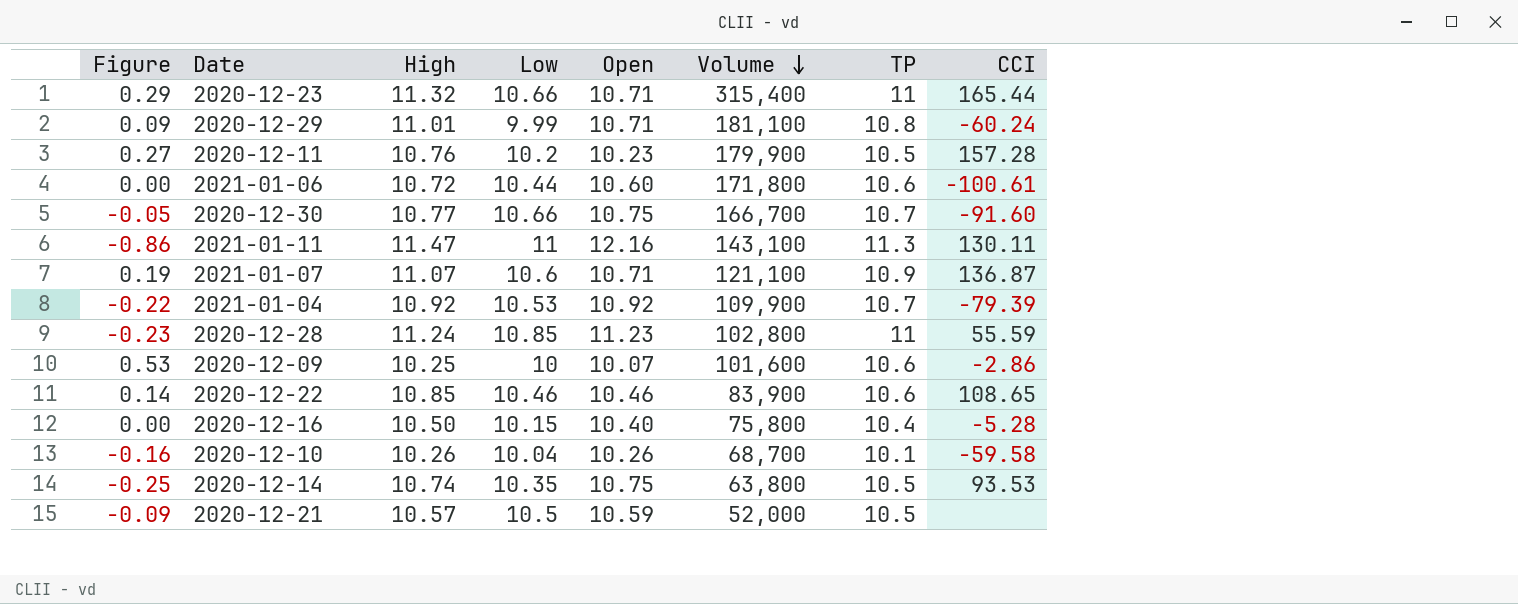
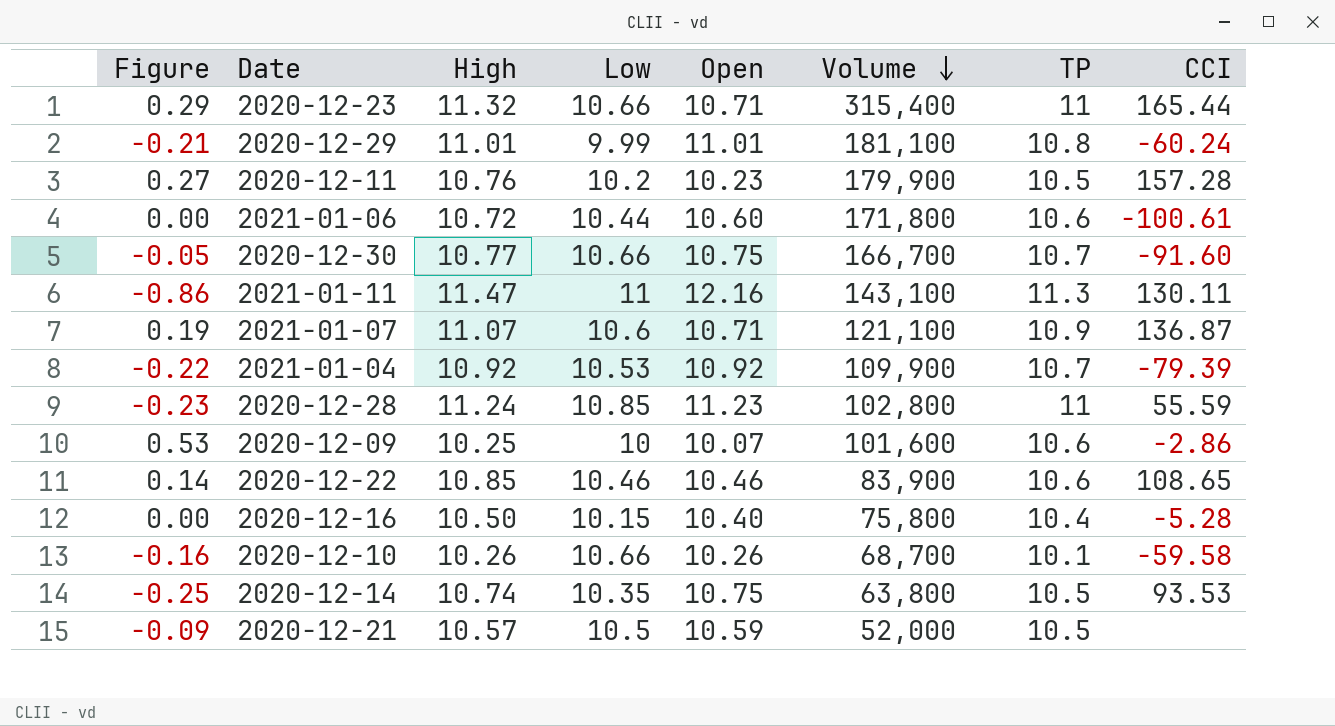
2020-12-29 | Figure: 0.09 -> -0.21
2020-12-29 | Open: 10.71 -> 11.01
2020-12-10 | Low: 10.04 -> 10.66

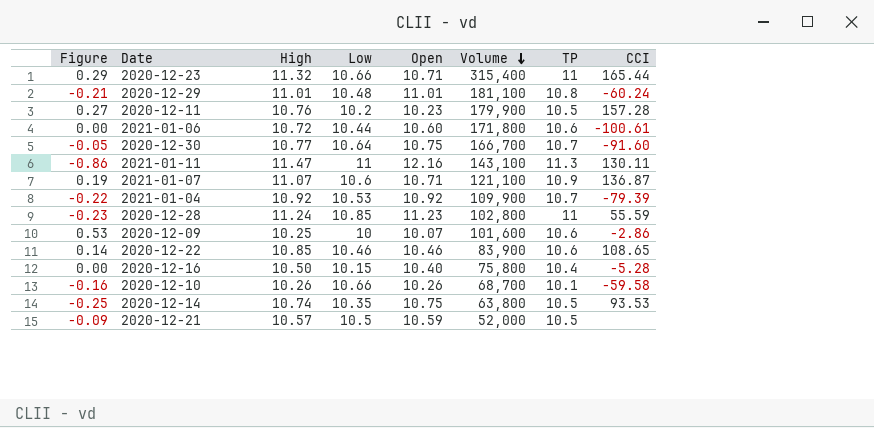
2020-12-29 | Low: 9.99 -> 10.48
2020-12-30 | Low: 10.66 -> 10.64

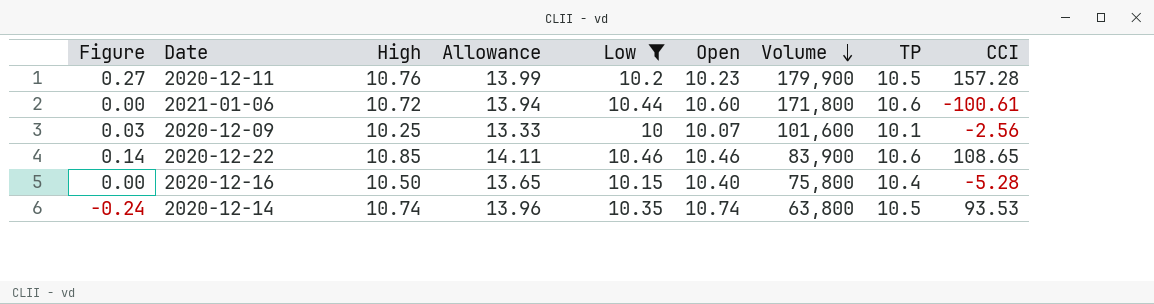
filter: none -> Low <= 10.46
column Allowance | formula: none -> [High] * 1.3
2020-12-09 | Figure: 0.53 -> 0.03
2020-12-09 | TP: 10.6 -> 10.1
2020-12-09 | CCI: -2.86 -> -2.56
2020-12-14 | Figure: -0.25 -> -0.24
2020-12-14 | Open: 10.75 -> 10.74

